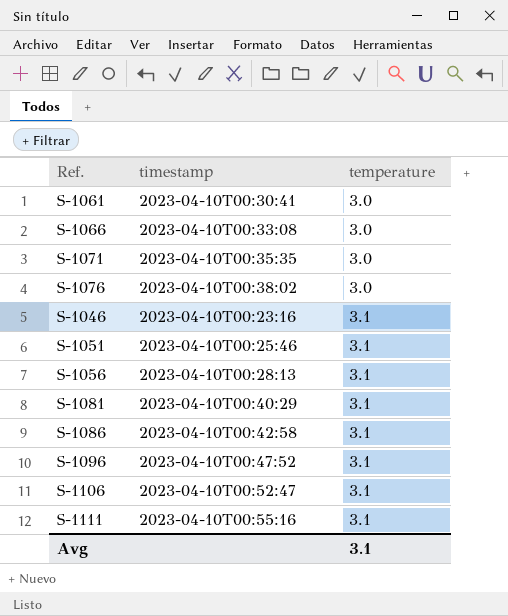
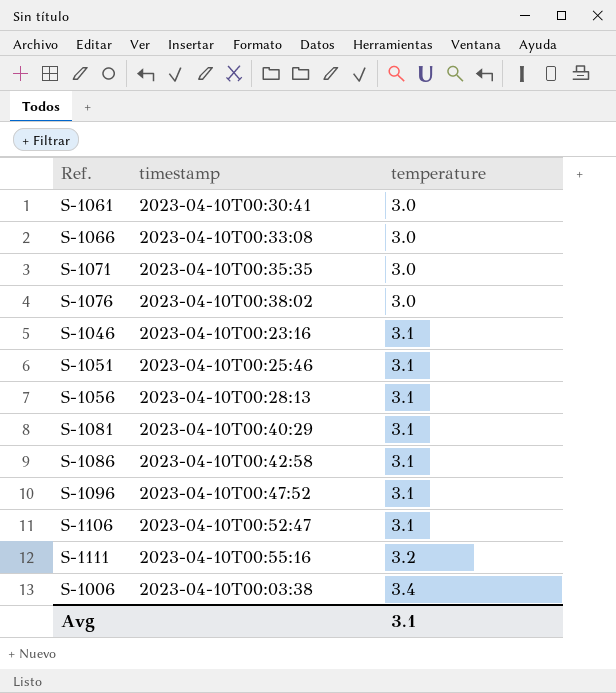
S-1111 | temperature: 3.1 -> 3.2
row S-1006: none -> 2023-04-10T00:03:38 | 3.4

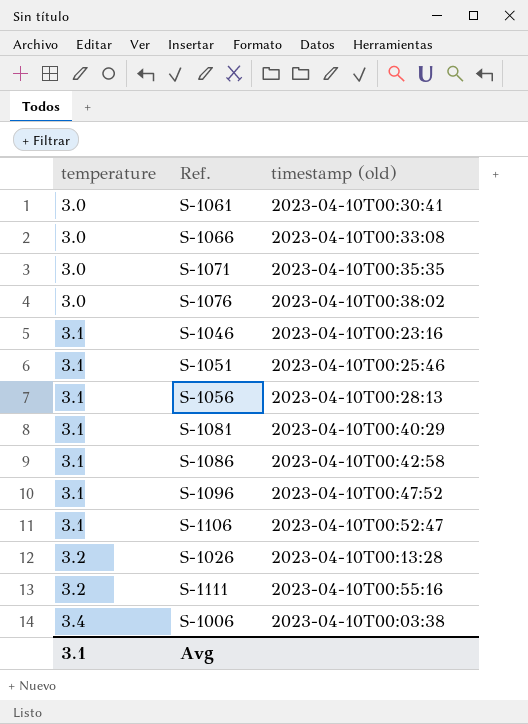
column temperature | position: 3 -> 1
column name: timestamp -> timestamp (old)
row S-1026: none -> 3.2 | 2023-04-10T00:13:28

